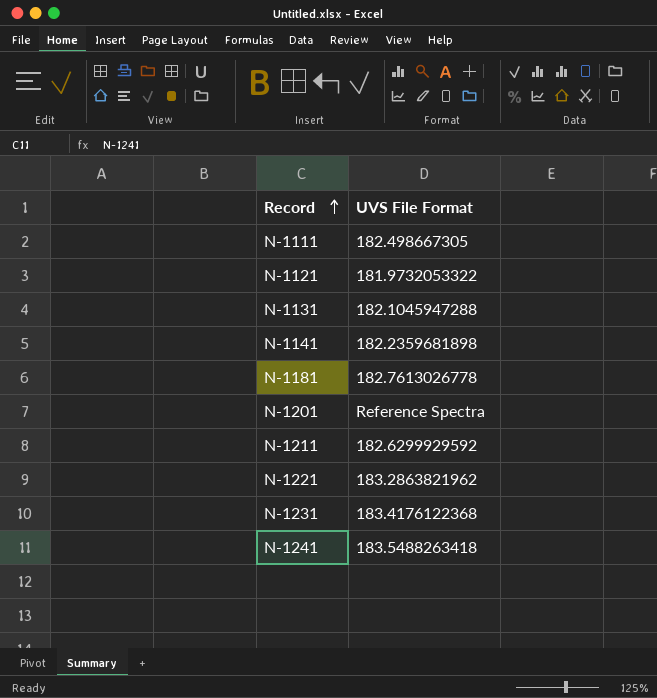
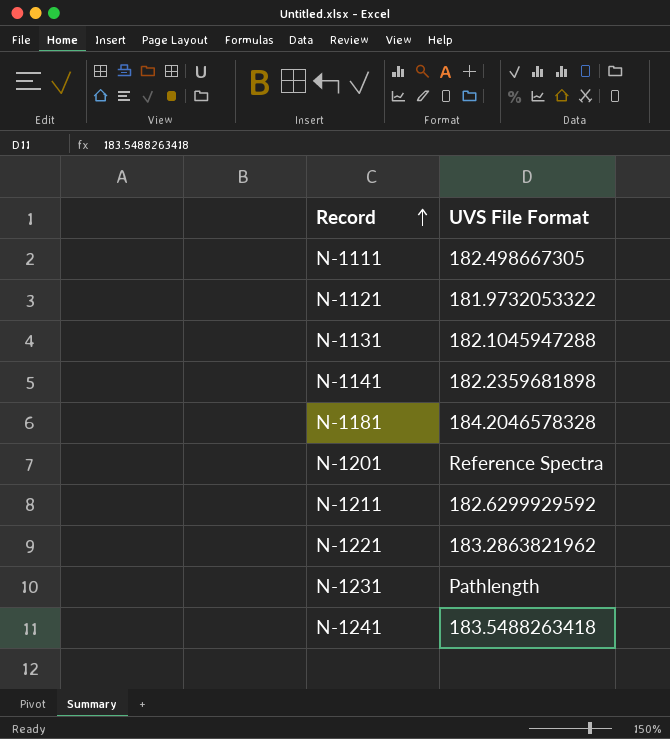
N-1181 | UVS File Format: 182.7613026778 -> 184.2046578328
N-1231 | UVS File Format: 183.4176122368 -> Pathlength

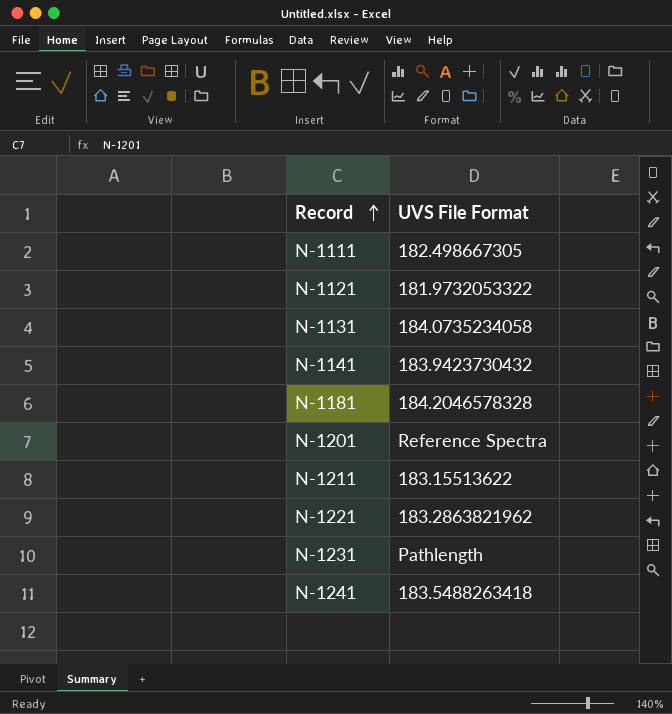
N-1131 | UVS File Format: 182.1045947288 -> 184.0735234058
N-1141 | UVS File Format: 182.2359681898 -> 183.9423730432
N-1211 | UVS File Format: 182.6299929592 -> 183.15513622

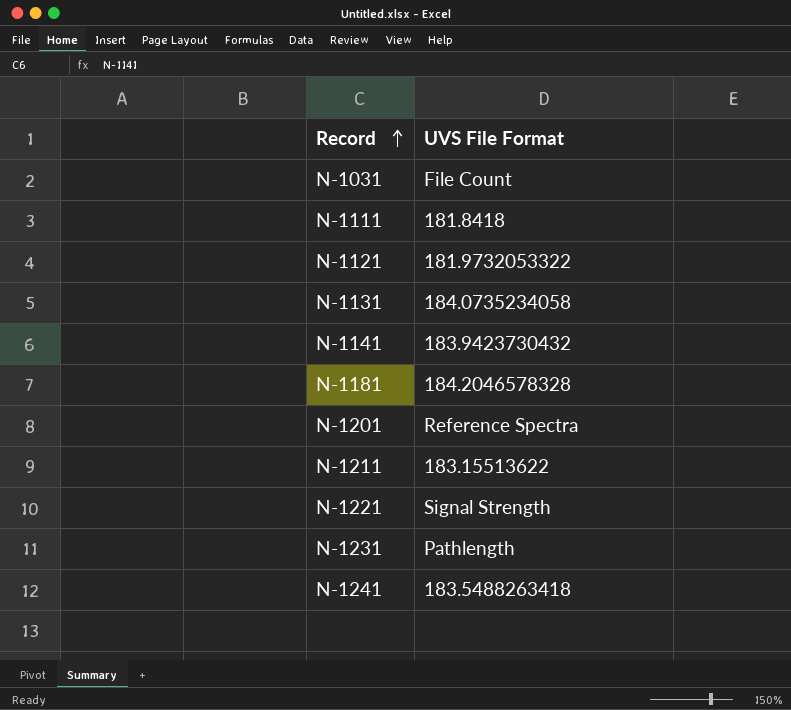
row N-1031: none -> File Count
N-1111 | UVS File Format: 182.498667305 -> 181.8418
N-1221 | UVS File Format: 183.2863821962 -> Signal Strength

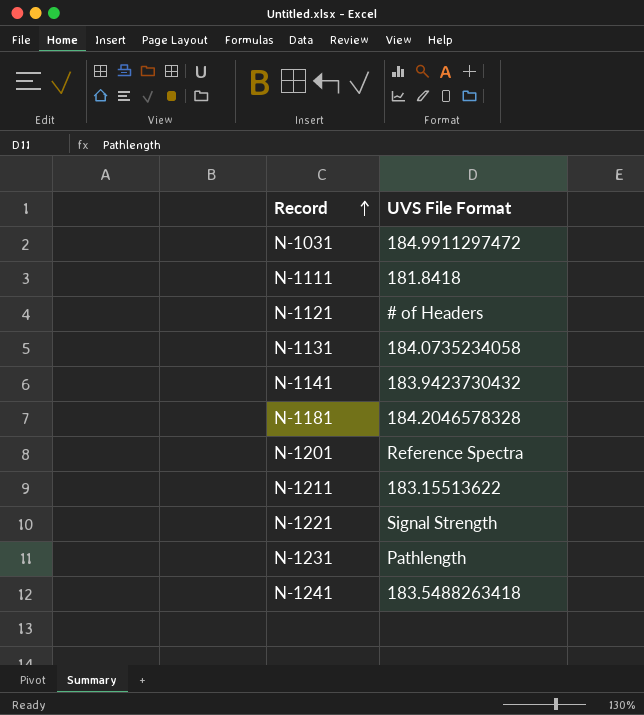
N-1031 | UVS File Format: File Count -> 184.9911297472
N-1121 | UVS File Format: 181.9732053322 -> # of Headers

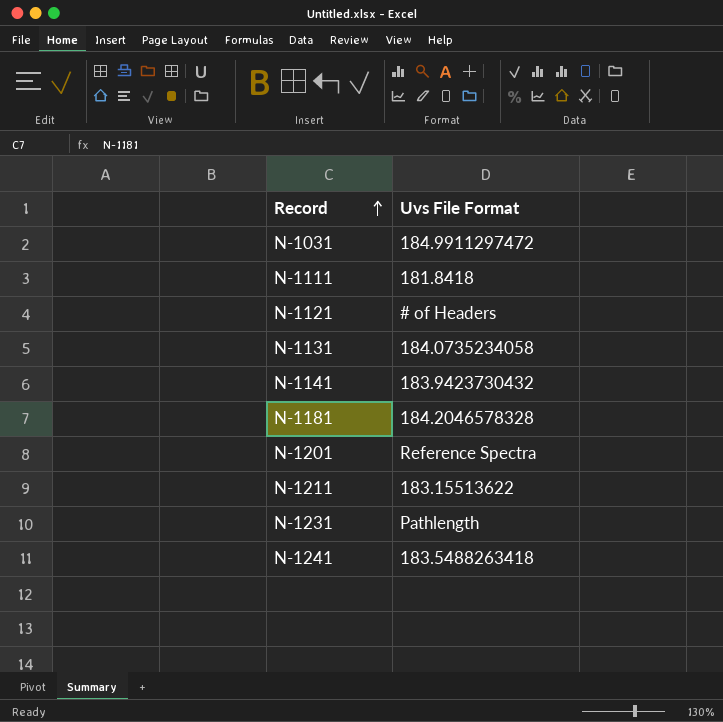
column name: UVS File Format -> Uvs File Format
row N-1221: Signal Strength -> none

